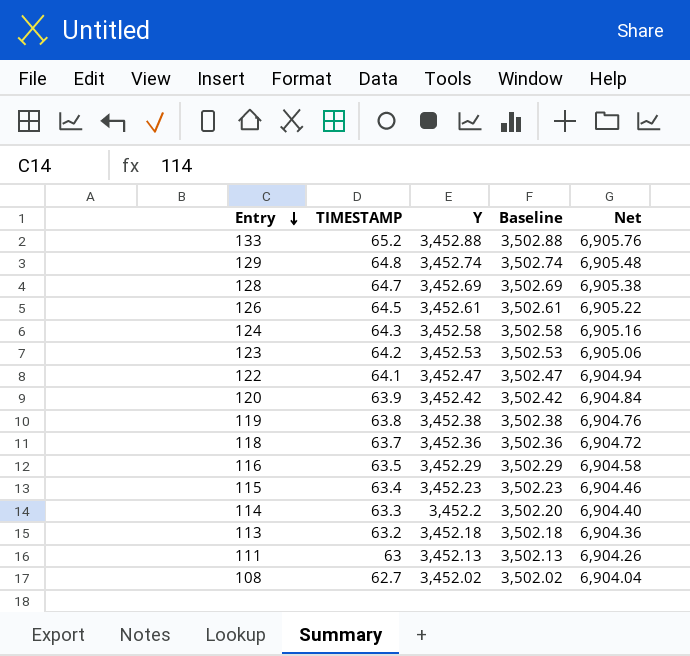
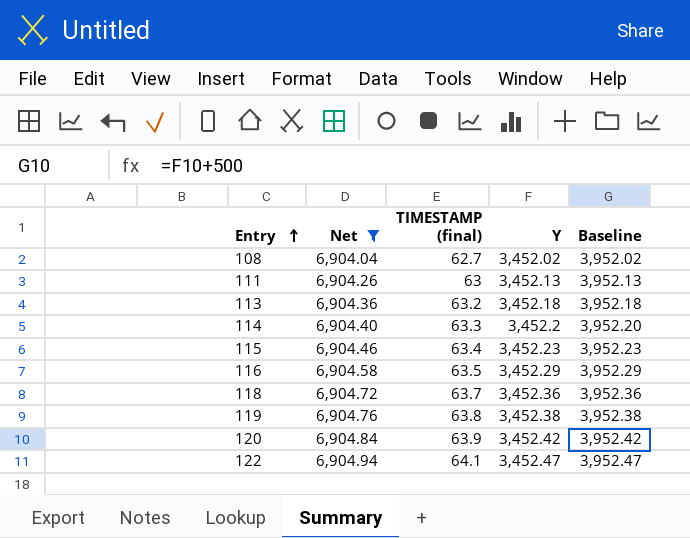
filter: none -> Net <= 6,904.94
row order: Entry descending -> Entry ascending
column Net | position: 5 -> 2
column name: TIMESTAMP -> TIMESTAMP (final)
column Baseline | formula: [Y] + 50 -> [Y] + 500

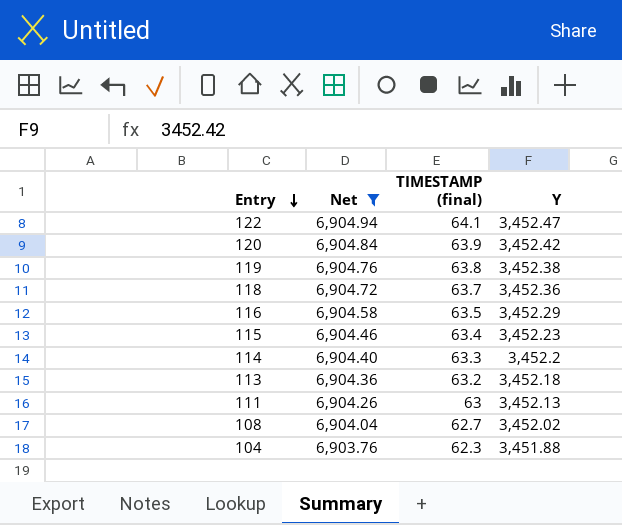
row order: Entry ascending -> Entry descending
column Baseline | formula: [Y] + 500 -> none
row 104: none -> 6,903.76 | 62.3 | 3,451.88

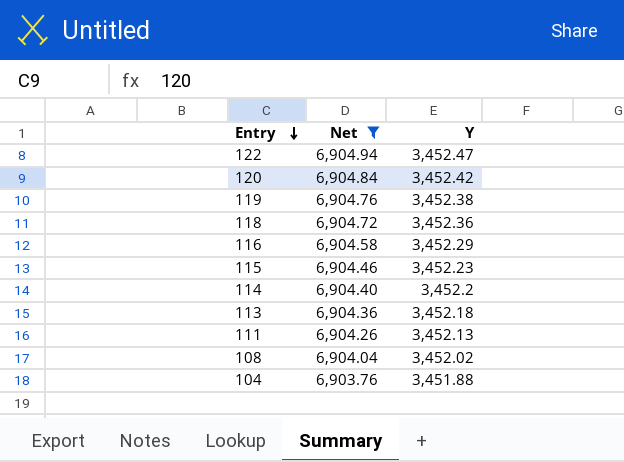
column TIMESTAMP (final) | position: 3 -> none

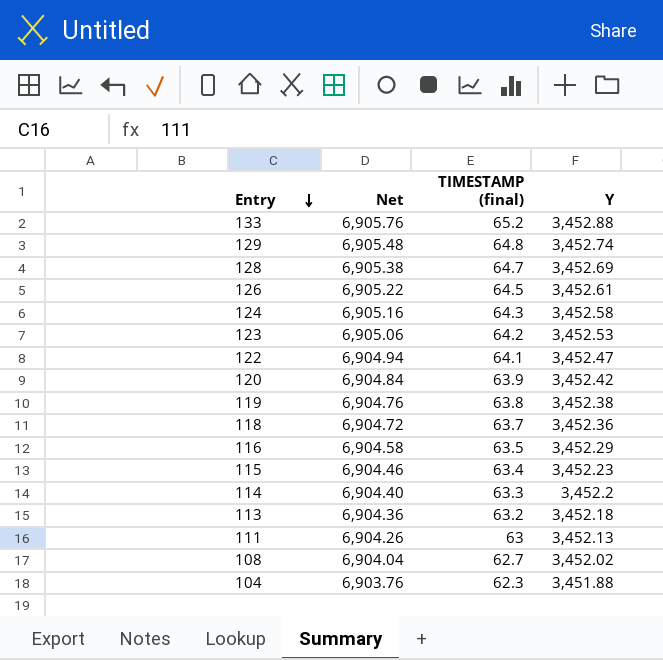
filter: Net <= 6,904.94 -> none
column TIMESTAMP (final) | position: none -> 3

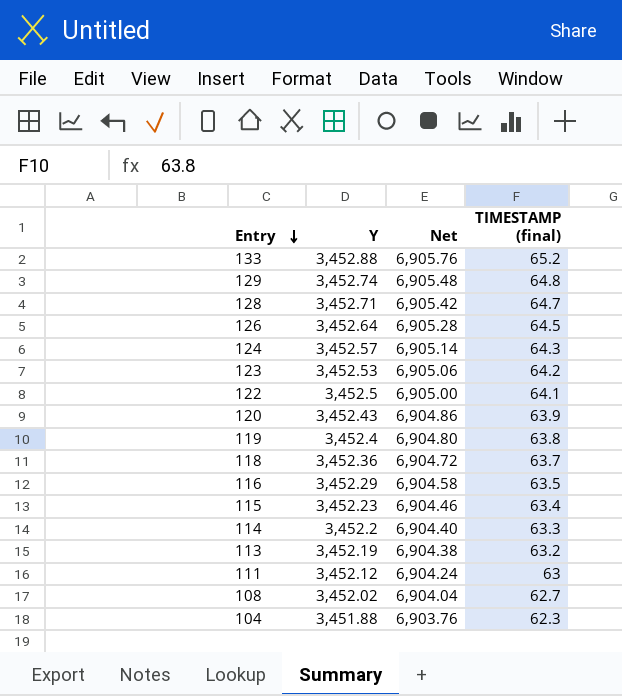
column Y | position: 4 -> 2
128 | Y: 3,452.69 -> 3,452.71
128 | Net: 6,905.38 -> 6,905.42
126 | Y: 3,452.61 -> 3,452.64
126 | Net: 6,905.22 -> 6,905.28
124 | Y: 3,452.58 -> 3,452.57
124 | Net: 6,905.16 -> 6,905.14
122 | Y: 3,452.47 -> 3,452.5
122 | Net: 6,904.94 -> 6,905.00
120 | Y: 3,452.42 -> 3,452.43
120 | Net: 6,904.84 -> 6,904.86
119 | Y: 3,452.38 -> 3,452.4
119 | Net: 6,904.76 -> 6,904.80
113 | Y: 3,452.18 -> 3,452.19
113 | Net: 6,904.36 -> 6,904.38
111 | Y: 3,452.13 -> 3,452.12
111 | Net: 6,904.26 -> 6,904.24

